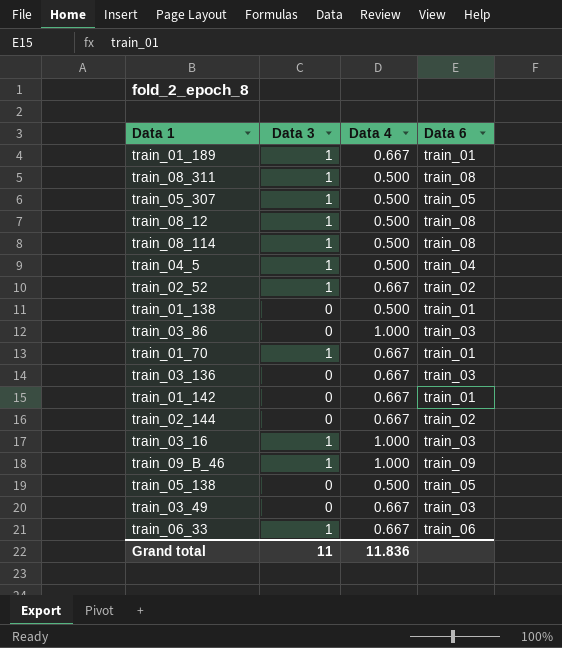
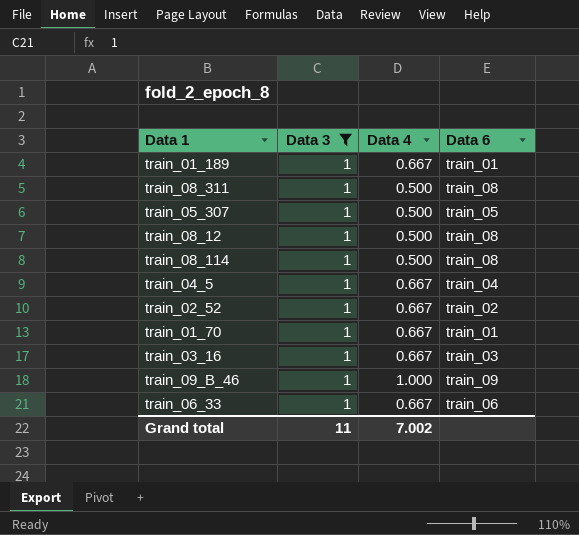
filter: none -> Data 3 = 1
train_04_5 | Data 4: 0.500 -> 0.667
train_03_16 | Data 4: 1.000 -> 0.667
Grand total | Data 4: 11.836 -> 7.002

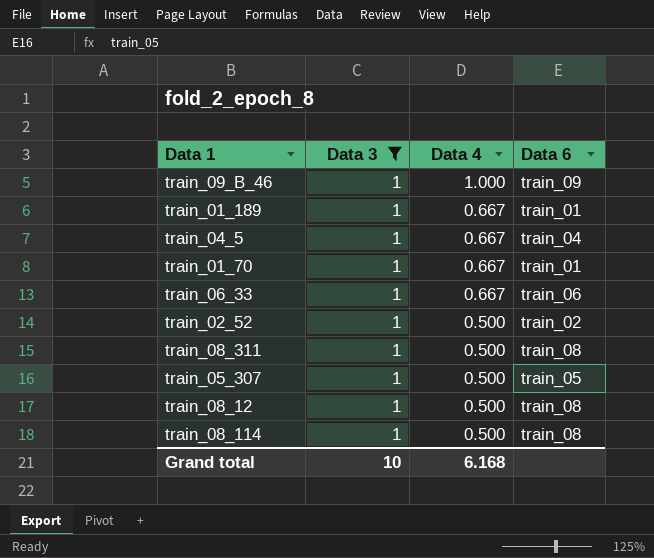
row order: none -> Data 4 descending
row train_03_16: 1 | 0.667 | train_03 -> none
train_02_52 | Data 4: 0.667 -> 0.500
Grand total | Data 3: 11 -> 10
Grand total | Data 4: 7.002 -> 6.168

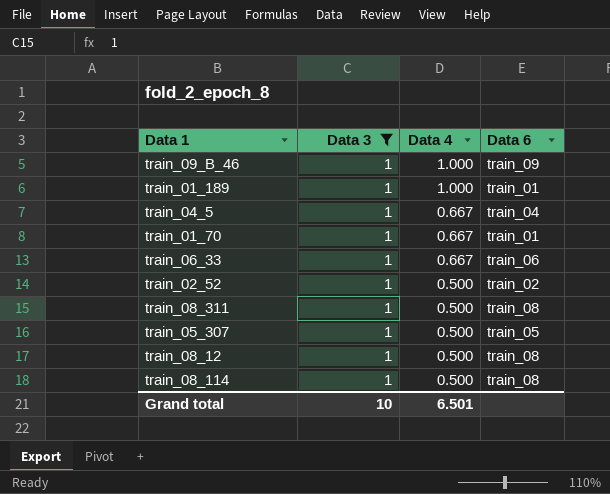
train_01_189 | Data 4: 0.667 -> 1.000
Grand total | Data 4: 6.168 -> 6.501

